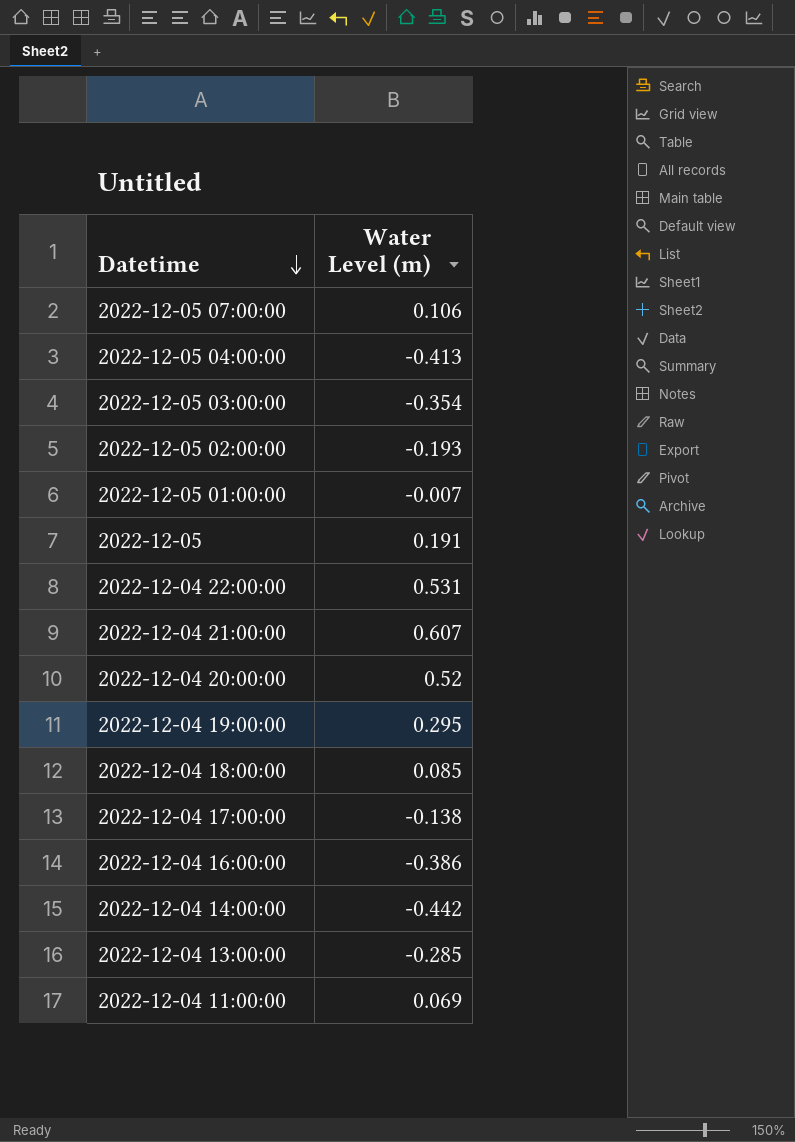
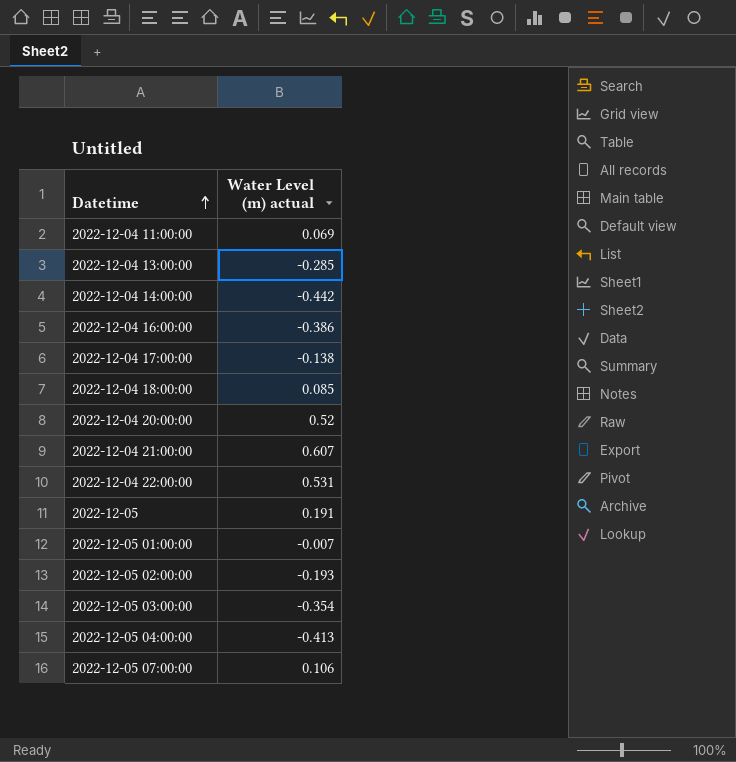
row order: Datetime descending -> Datetime ascending
column name: Water Level (m) -> Water Level (m) actual
row 2022-12-04 19:00:00: 0.295 -> none

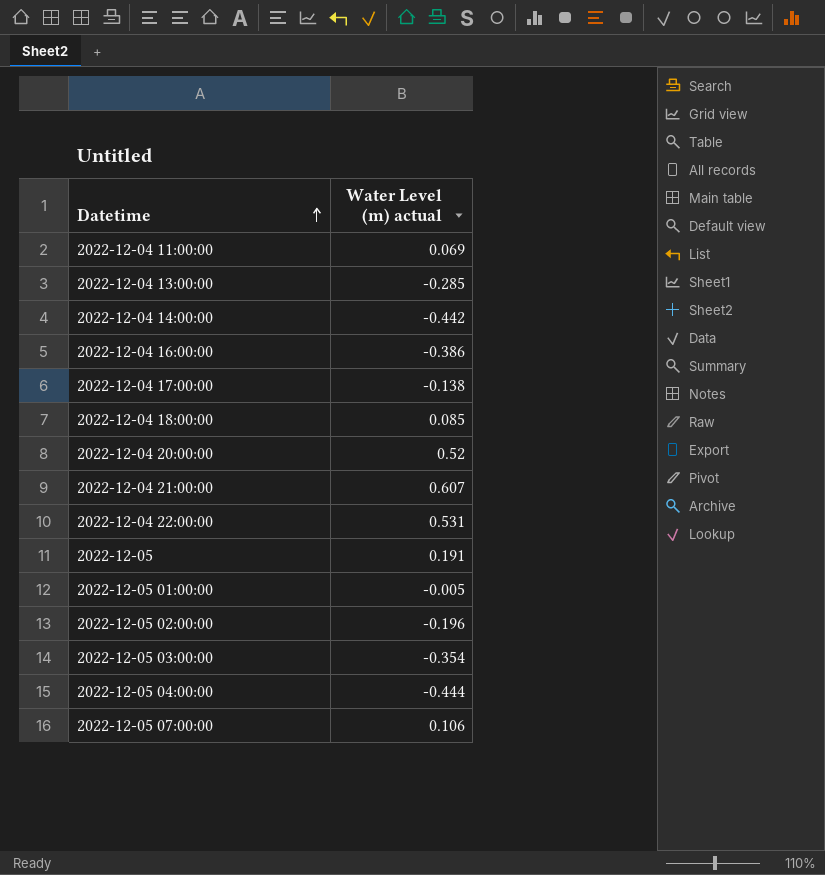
2022-12-05 01:00:00 | Water Level (m) actual: -0.007 -> -0.005
2022-12-05 02:00:00 | Water Level (m) actual: -0.193 -> -0.196
2022-12-05 04:00:00 | Water Level (m) actual: -0.413 -> -0.444

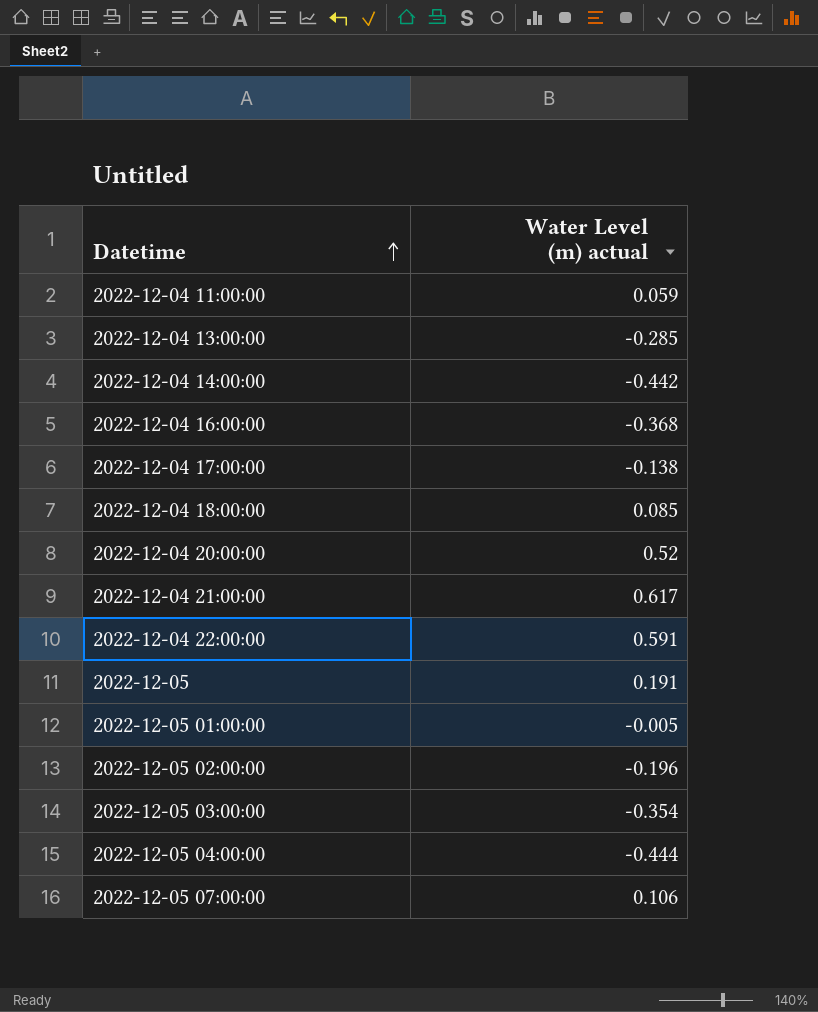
2022-12-04 11:00:00 | Water Level (m) actual: 0.069 -> 0.059
2022-12-04 16:00:00 | Water Level (m) actual: -0.386 -> -0.368
2022-12-04 21:00:00 | Water Level (m) actual: 0.607 -> 0.617
2022-12-04 22:00:00 | Water Level (m) actual: 0.531 -> 0.591

